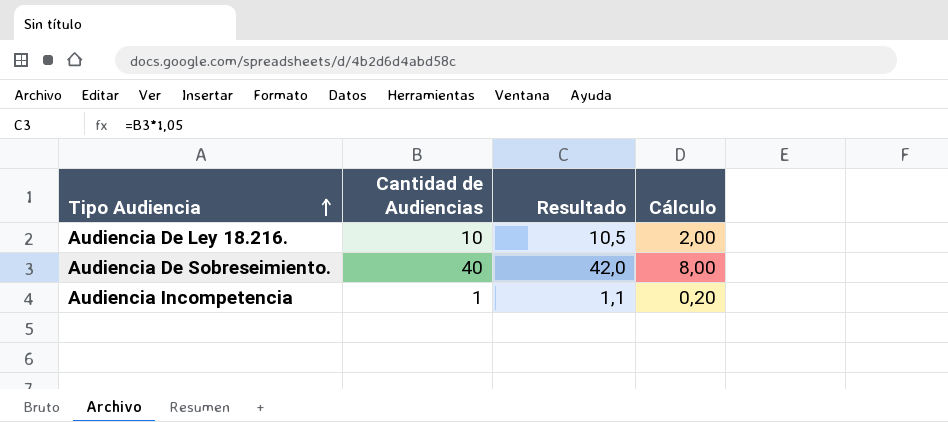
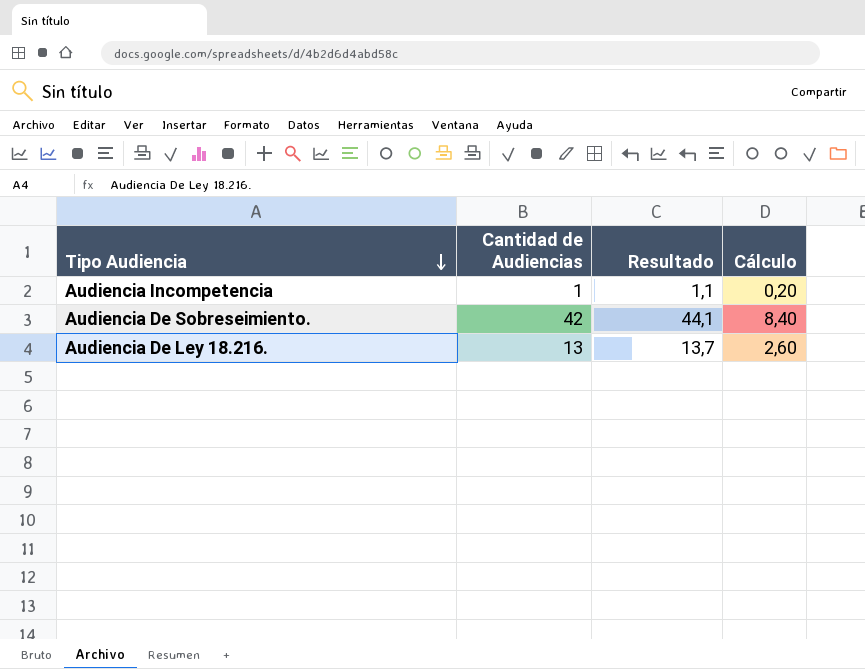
row order: Tipo Audiencia ascending -> Tipo Audiencia descending
Audiencia De Sobreseimiento. | Cantidad de Audiencias: 40 -> 42
Audiencia De Sobreseimiento. | Resultado: 42,0 -> 44,1
Audiencia De Sobreseimiento. | Cálculo: 8,00 -> 8,40
Audiencia De Ley 18.216. | Cantidad de Audiencias: 10 -> 13
Audiencia De Ley 18.216. | Resultado: 10,5 -> 13,7
Audiencia De Ley 18.216. | Cálculo: 2,00 -> 2,60

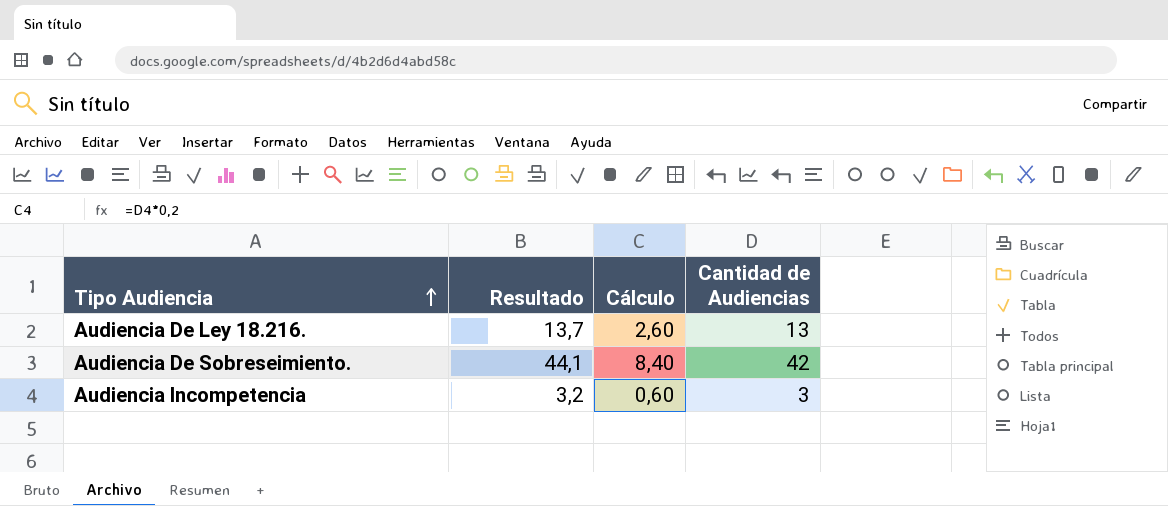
row order: Tipo Audiencia descending -> Tipo Audiencia ascending
column Cantidad de Audiencias | position: 2 -> 4
Audiencia Incompetencia | Resultado: 1,1 -> 3,2
Audiencia Incompetencia | Cálculo: 0,20 -> 0,60
Audiencia Incompetencia | Cantidad de Audiencias: 1 -> 3

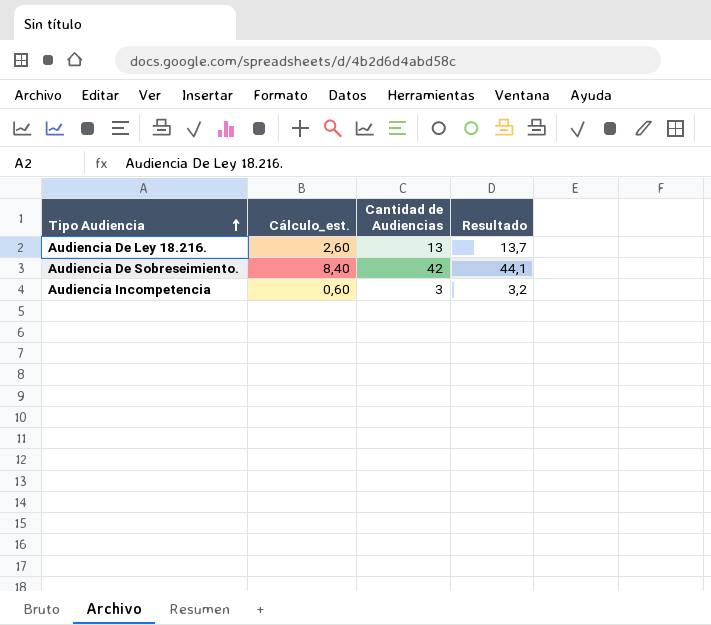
column name: Cálculo -> Cálculo_est.
column Resultado | position: 2 -> 4

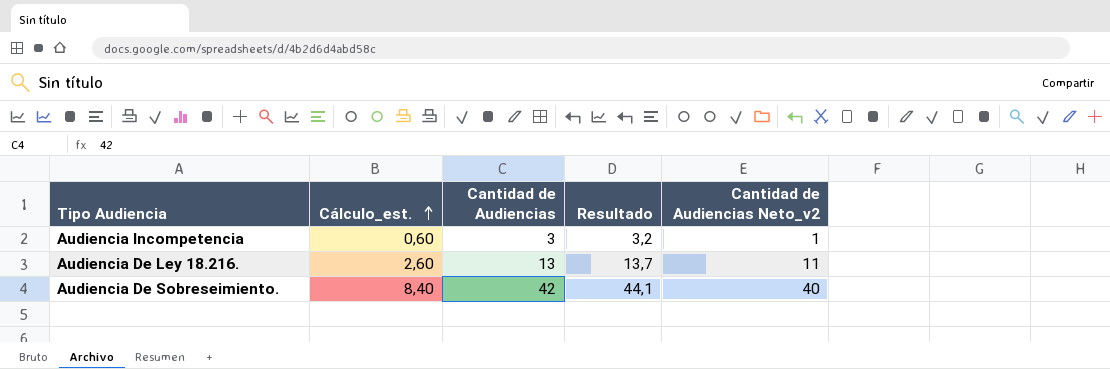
row order: Tipo Audiencia ascending -> Cálculo_est. ascending
column Cantidad de Audiencias Neto_v2 | formula: none -> [Cantidad de Audiencias] - 2

